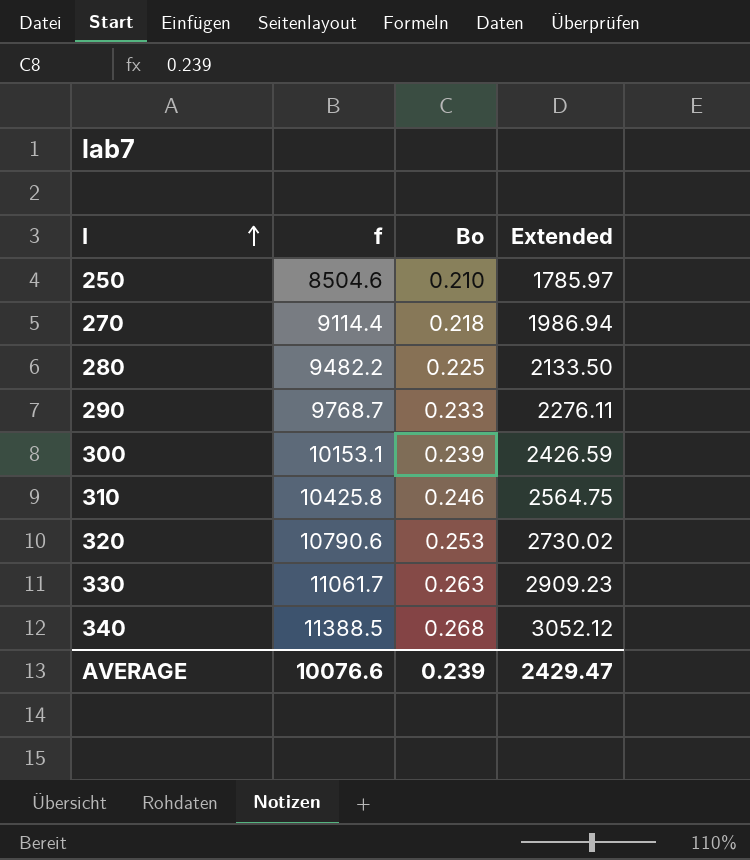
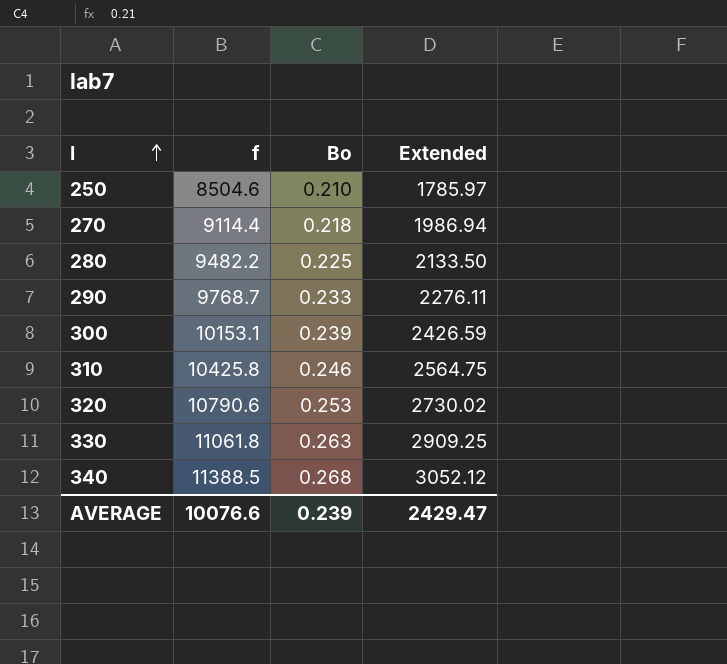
330 | f: 11061.7 -> 11061.8
330 | Extended: 2909.23 -> 2909.25

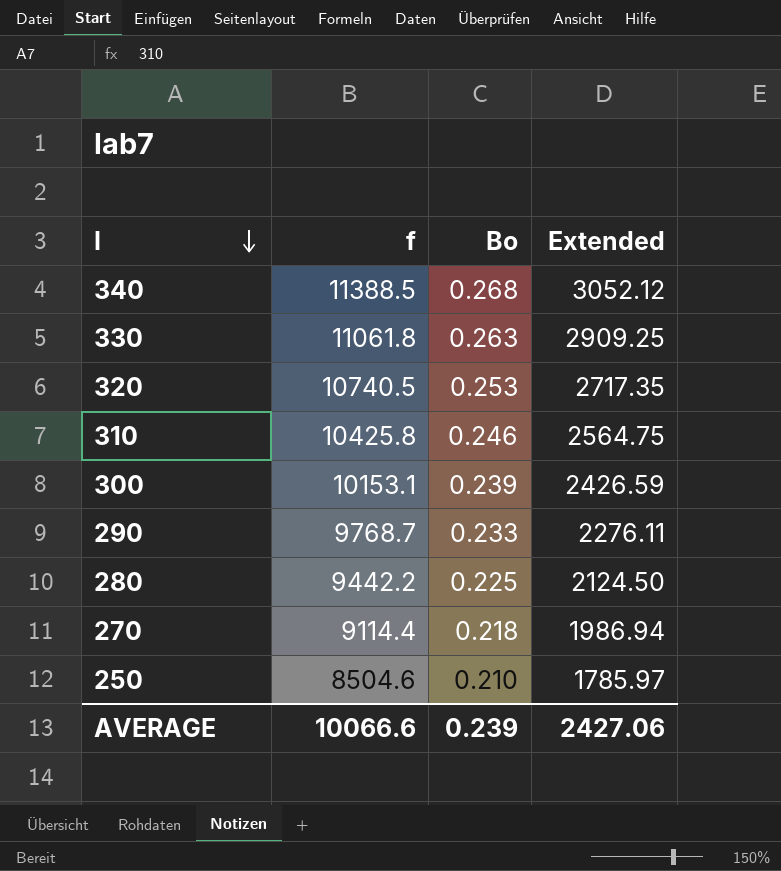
row order: I ascending -> I descending
320 | f: 10790.6 -> 10740.5
320 | Extended: 2730.02 -> 2717.35
280 | f: 9482.2 -> 9442.2
280 | Extended: 2133.50 -> 2124.50
AVERAGE | f: 10076.6 -> 10066.6
AVERAGE | Extended: 2429.47 -> 2427.06

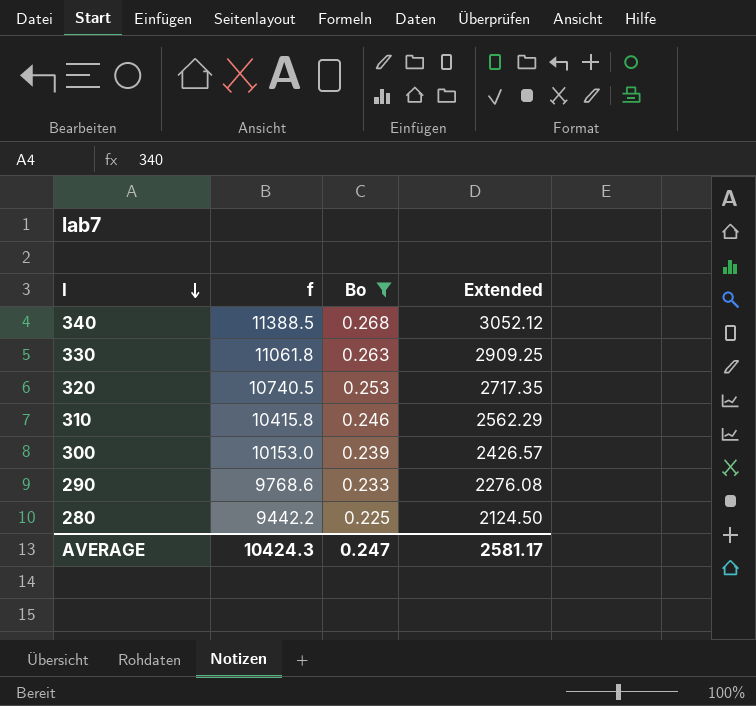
filter: none -> Bo >= 0.225
310 | f: 10425.8 -> 10415.8
310 | Extended: 2564.75 -> 2562.29
300 | f: 10153.1 -> 10153.0
300 | Extended: 2426.59 -> 2426.57
290 | f: 9768.7 -> 9768.6
290 | Extended: 2276.11 -> 2276.08
AVERAGE | f: 10066.6 -> 10424.3
AVERAGE | Bo: 0.239 -> 0.247
AVERAGE | Extended: 2427.06 -> 2581.17

